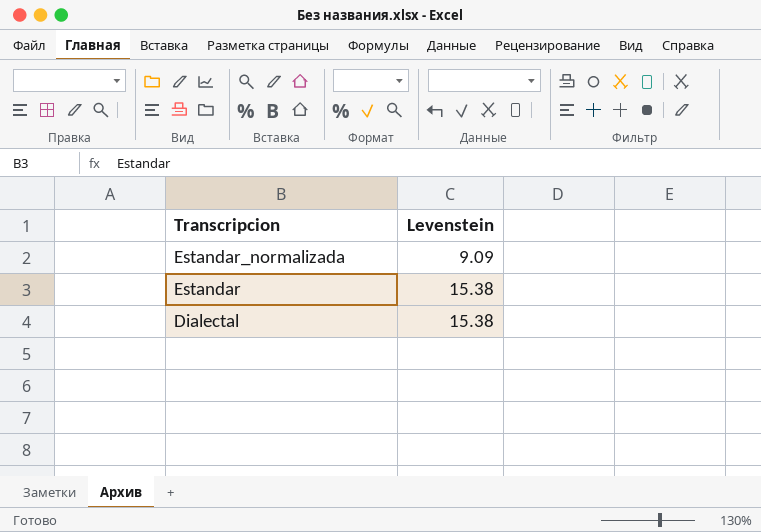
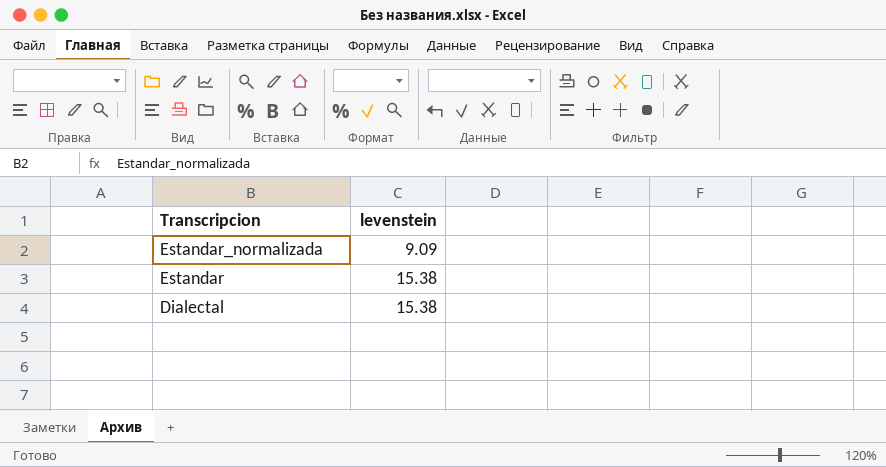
column name: Levenstein -> levenstein

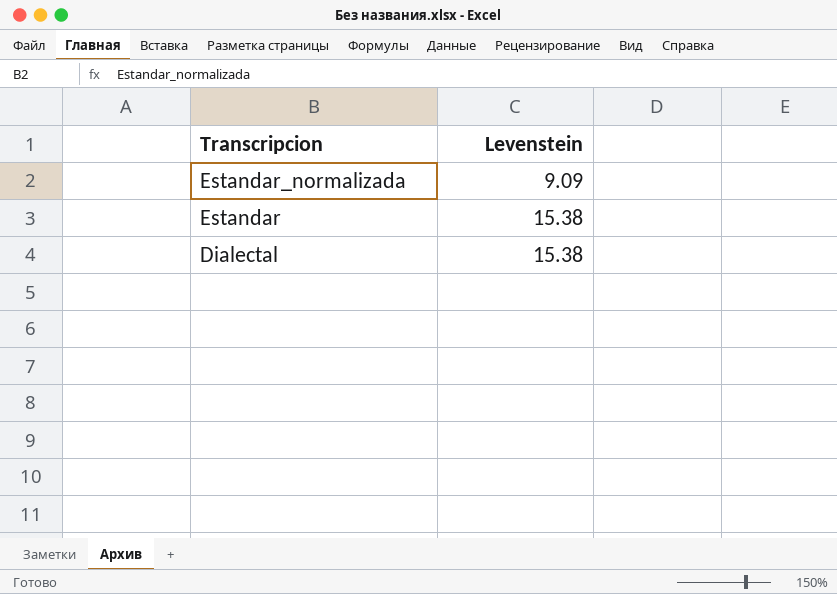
column name: levenstein -> Levenstein

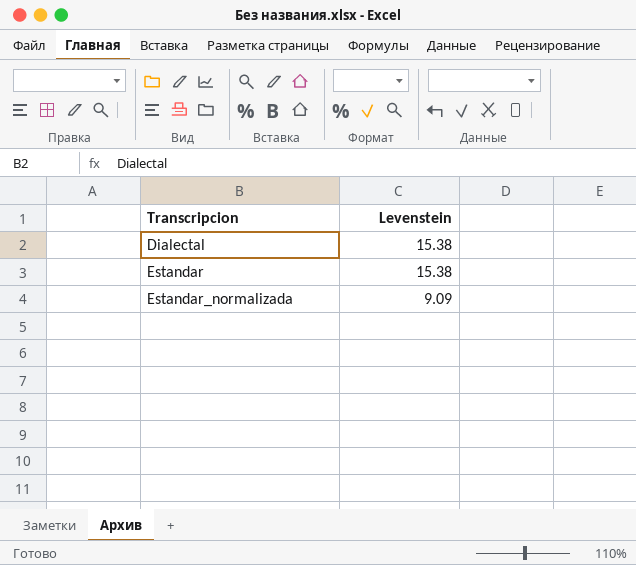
row order: Transcripcion descending -> Transcripcion ascending

